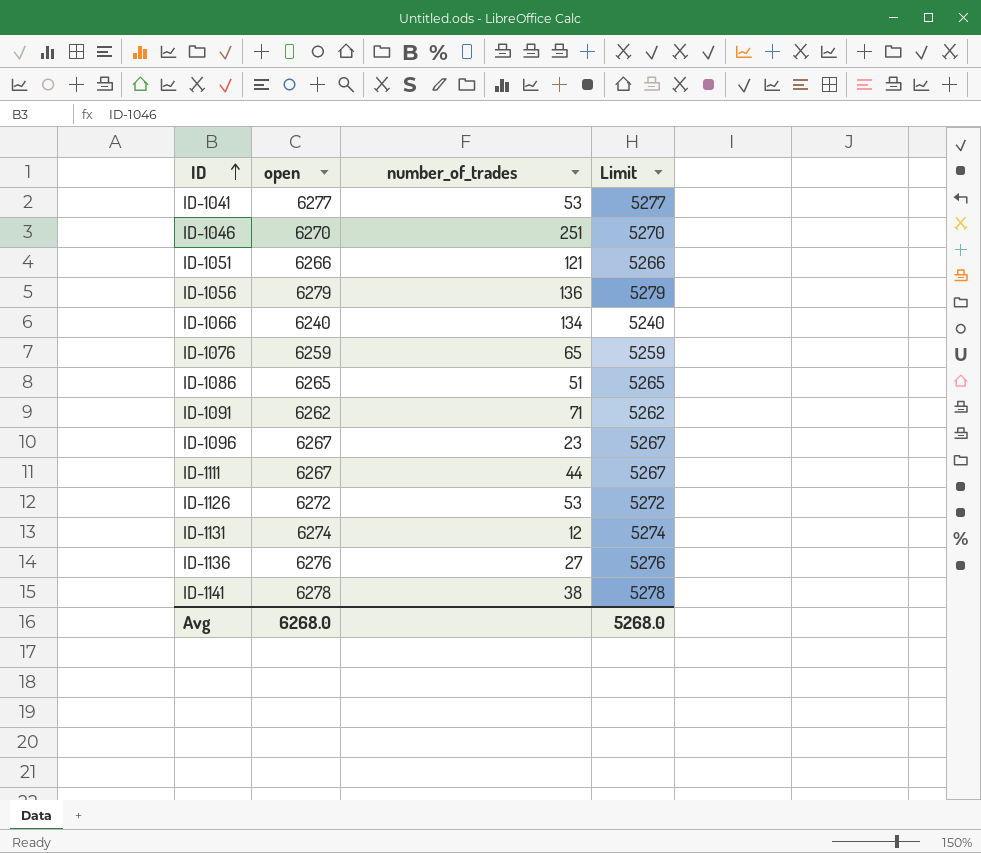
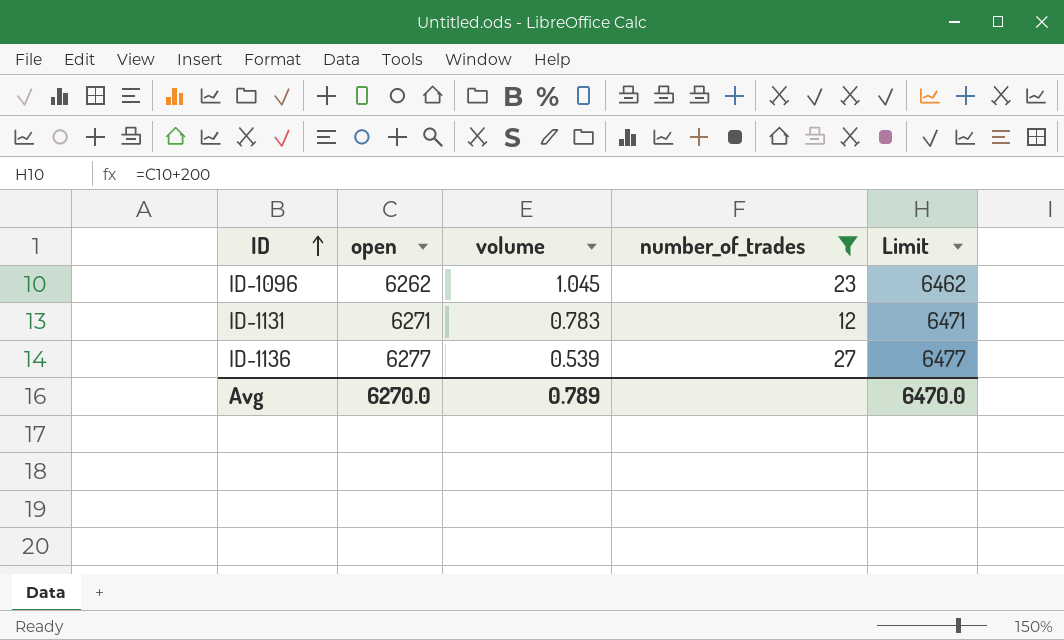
filter: none -> number_of_trades <= 27
column volume | position: none -> 3
column Limit | formula: [open] - 1000 -> [open] + 200
ID-1096 | open: 6267 -> 6262
ID-1131 | open: 6274 -> 6271
ID-1136 | open: 6276 -> 6277
Avg | open: 6268.0 -> 6270.0
Avg | Limit: 5268.0 -> 6470.0

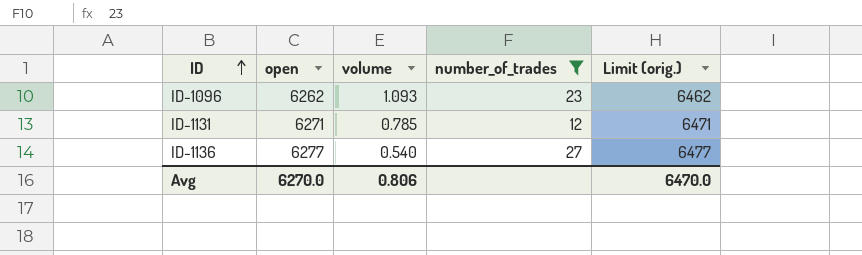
column name: Limit -> Limit (orig.)
ID-1096 | volume: 1.045 -> 1.093
ID-1131 | volume: 0.783 -> 0.785
ID-1136 | volume: 0.539 -> 0.540
Avg | volume: 0.789 -> 0.806

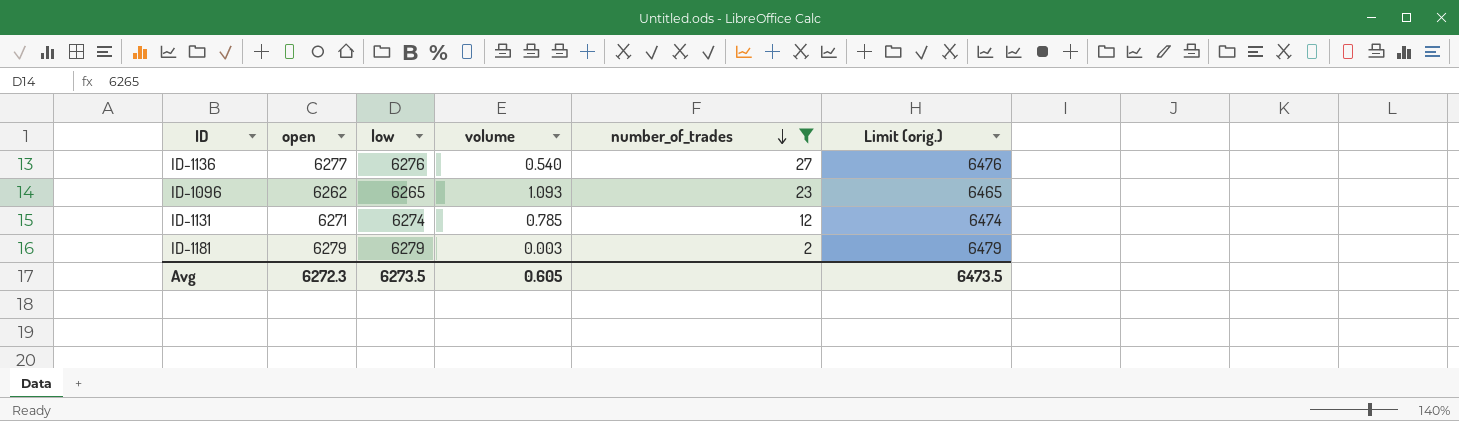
row order: ID ascending -> number_of_trades descending
column low | position: none -> 3
column Limit (orig.) | formula: [open] + 200 -> [low] + 200
row ID-1181: none -> 6279 | 6279 | 0.003 | 2 | 6479
Avg | open: 6270.0 -> 6272.3
Avg | volume: 0.806 -> 0.605
Avg | Limit (orig.): 6470.0 -> 6473.5

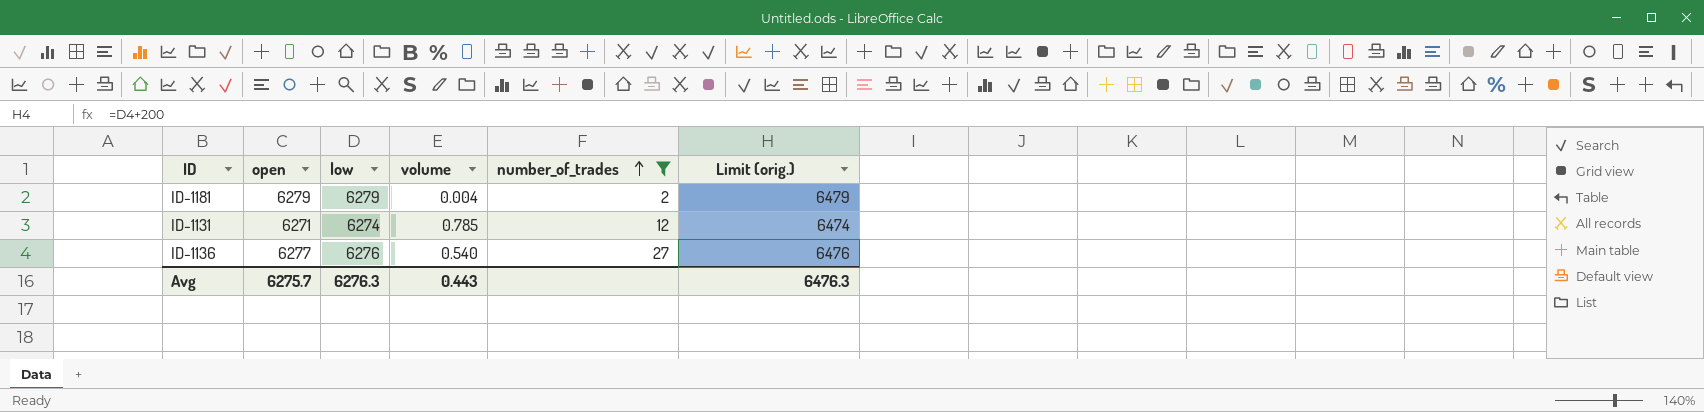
row order: number_of_trades descending -> number_of_trades ascending
row ID-1096: 6262 | 6265 | 1.093 | 23 | 6465 -> none
ID-1181 | volume: 0.003 -> 0.004
Avg | open: 6272.3 -> 6275.7
Avg | low: 6273.5 -> 6276.3
Avg | volume: 0.605 -> 0.443
Avg | Limit (orig.): 6473.5 -> 6476.3

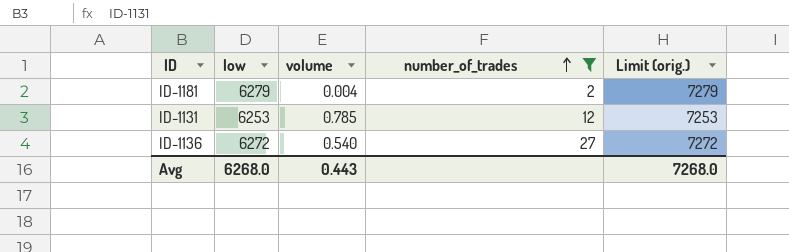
column open | position: 2 -> none
column Limit (orig.) | formula: [low] + 200 -> [low] + 1000
ID-1131 | low: 6274 -> 6253
ID-1136 | low: 6276 -> 6272
Avg | low: 6276.3 -> 6268.0
Avg | Limit (orig.): 6476.3 -> 7268.0

